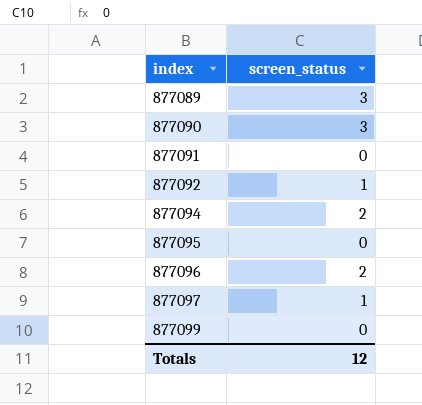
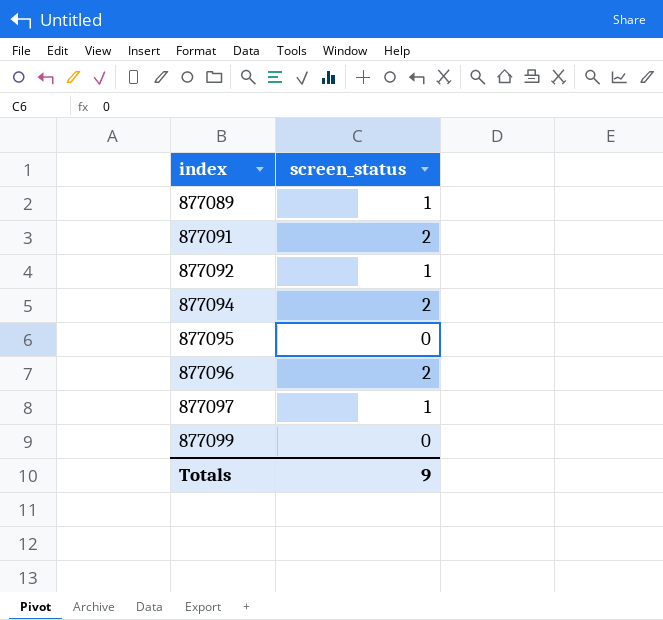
row 877090: 3 -> none
877089 | screen_status: 3 -> 1
877091 | screen_status: 0 -> 2
Totals | screen_status: 12 -> 9

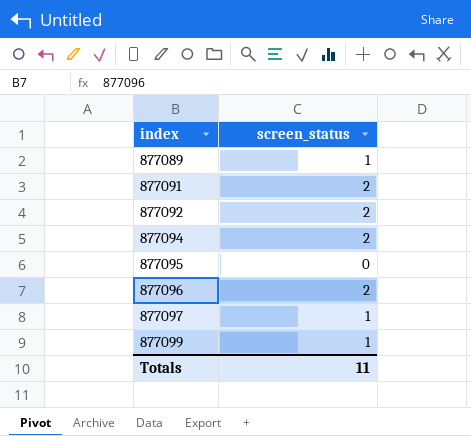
877092 | screen_status: 1 -> 2
877099 | screen_status: 0 -> 1
Totals | screen_status: 9 -> 11

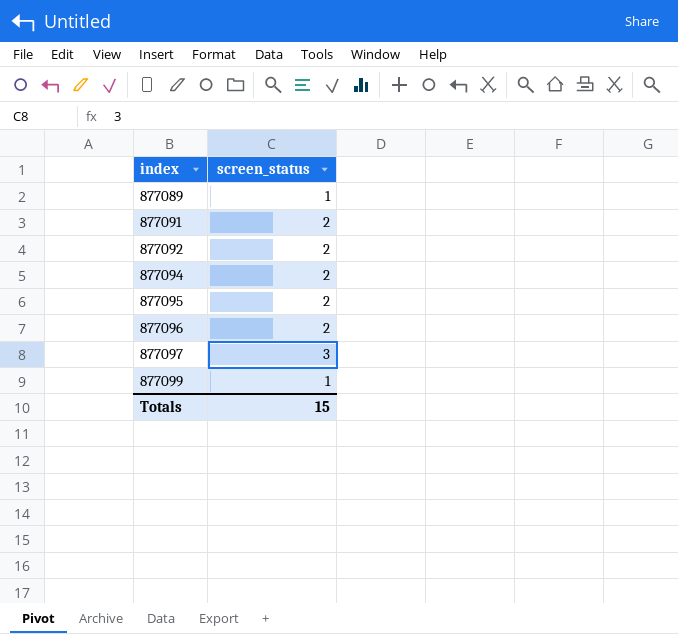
877095 | screen_status: 0 -> 2
877097 | screen_status: 1 -> 3
Totals | screen_status: 11 -> 15

